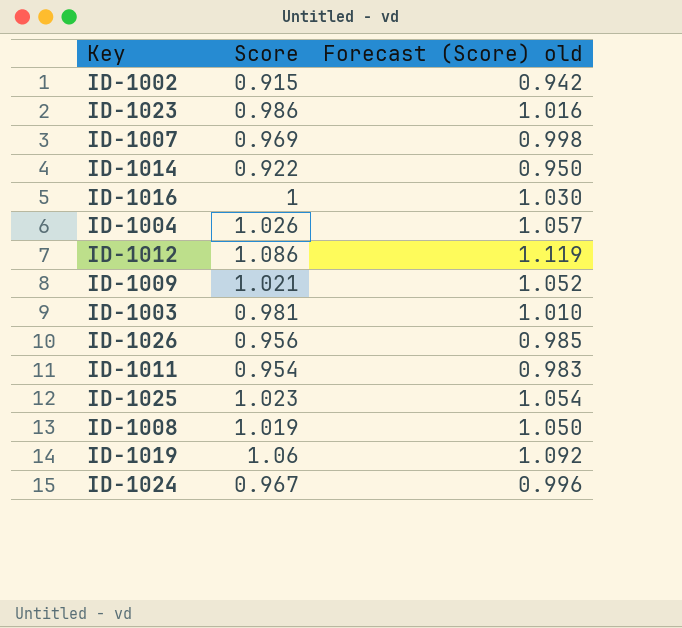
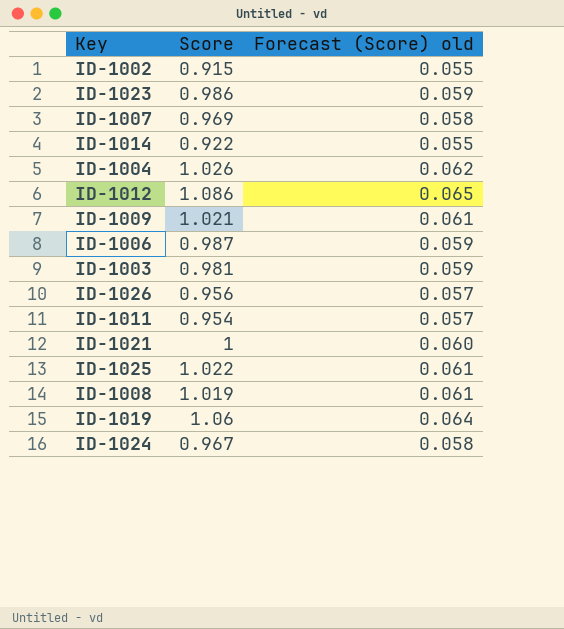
column Forecast (Score) old | formula: [Score] * 1.03 -> [Score] * 0.06
row ID-1016: 1 | 1.030 -> none
row ID-1006: none -> 0.987 | 0.059
row ID-1021: none -> 1 | 0.060
ID-1025 | Score: 1.023 -> 1.022

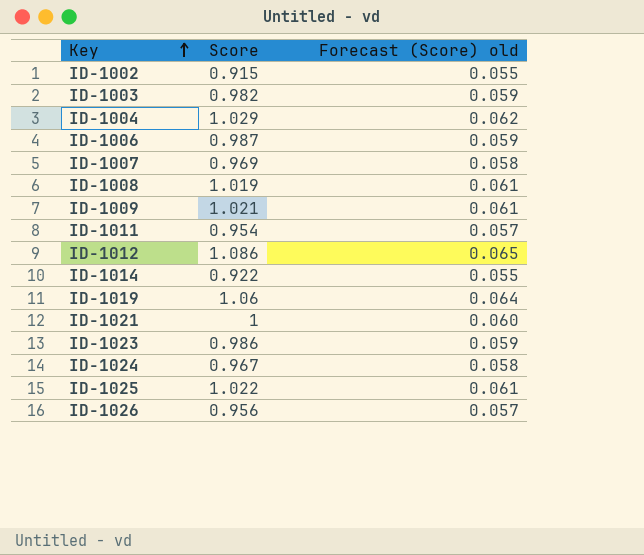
row order: none -> Key ascending
ID-1003 | Score: 0.981 -> 0.982
ID-1004 | Score: 1.026 -> 1.029

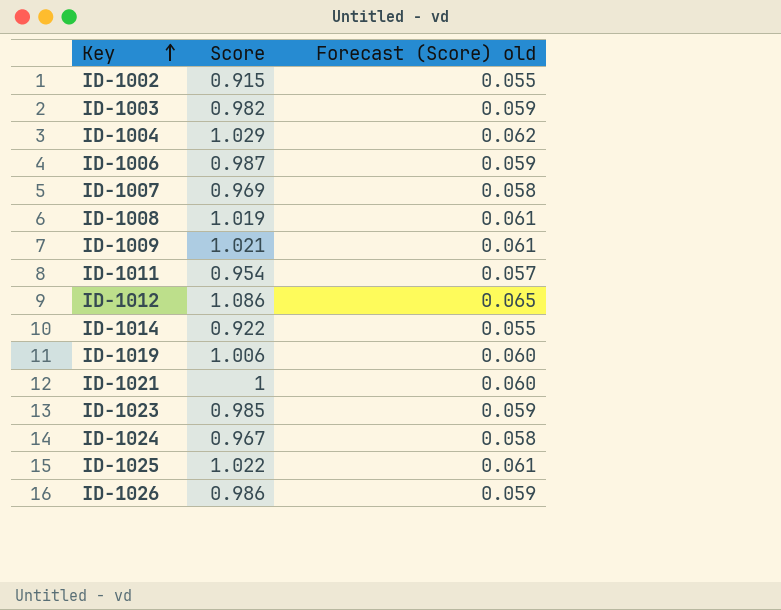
ID-1019 | Score: 1.06 -> 1.006
ID-1019 | Forecast (Score) old: 0.064 -> 0.060
ID-1023 | Score: 0.986 -> 0.985
ID-1026 | Score: 0.956 -> 0.986
ID-1026 | Forecast (Score) old: 0.057 -> 0.059

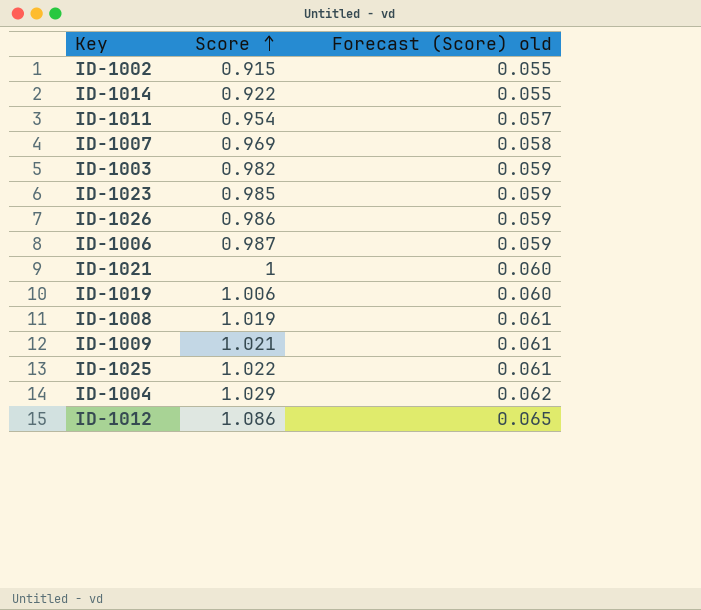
row order: Key ascending -> Score ascending
row ID-1024: 0.967 | 0.058 -> none

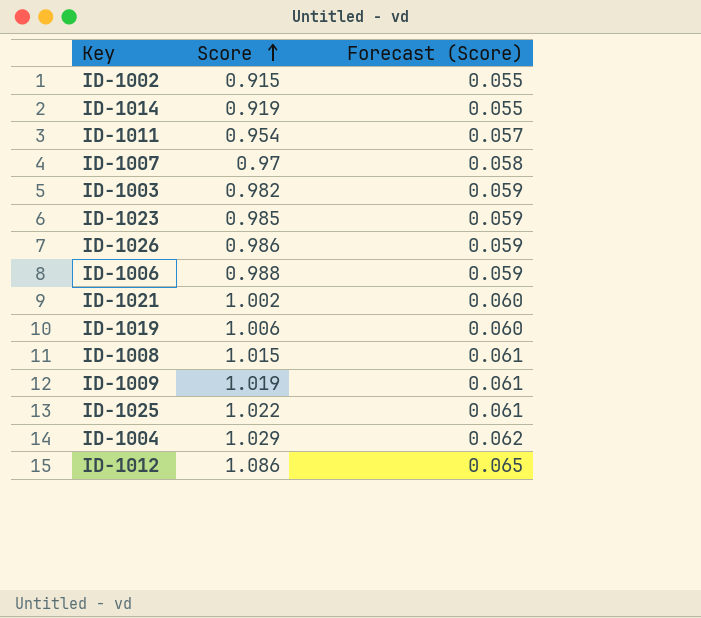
column name: Forecast (Score) old -> Forecast (Score)
ID-1014 | Score: 0.922 -> 0.919
ID-1007 | Score: 0.969 -> 0.97
ID-1006 | Score: 0.987 -> 0.988
ID-1021 | Score: 1 -> 1.002
ID-1008 | Score: 1.019 -> 1.015
ID-1009 | Score: 1.021 -> 1.019

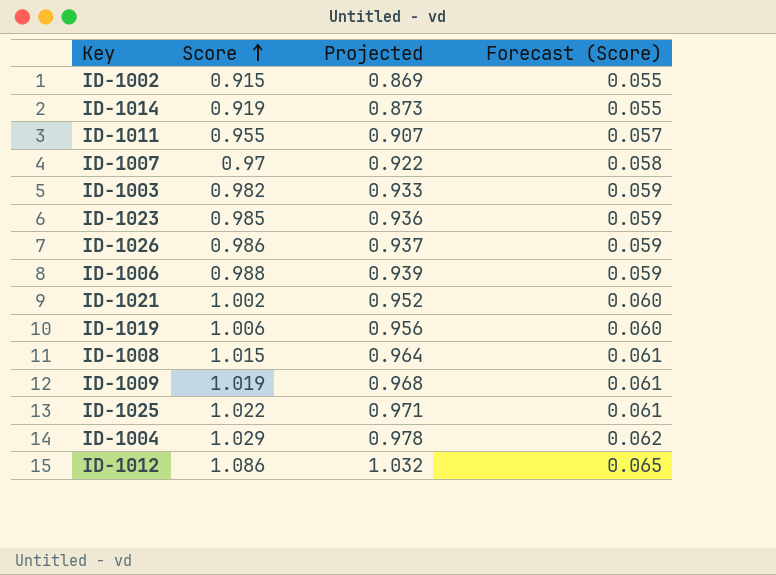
column Projected | formula: none -> [Score] * 0.95
ID-1011 | Score: 0.954 -> 0.955

